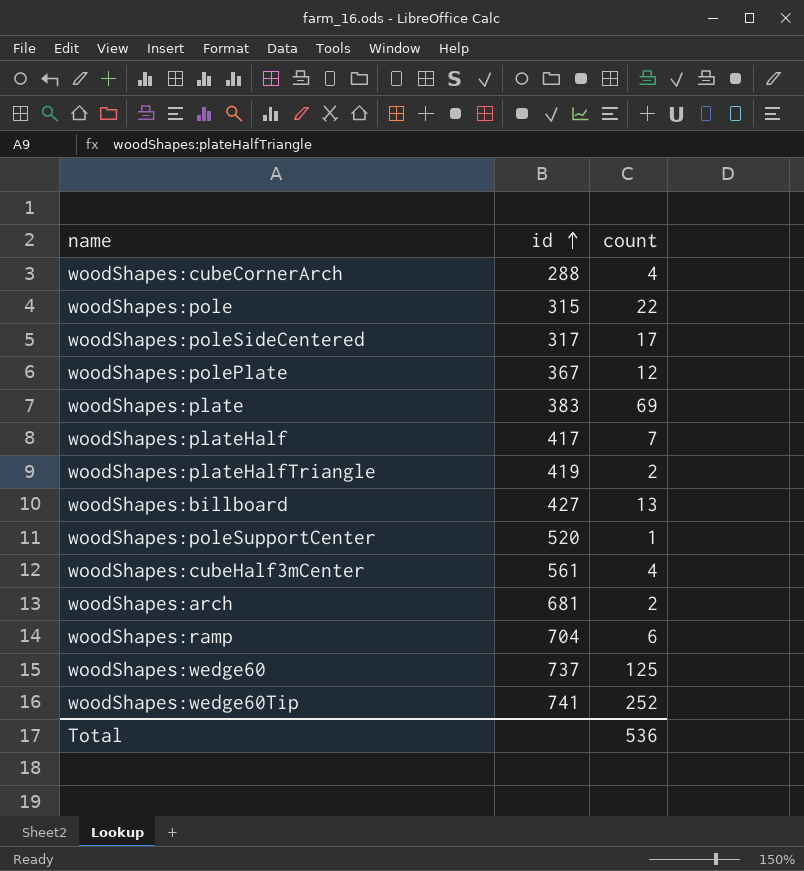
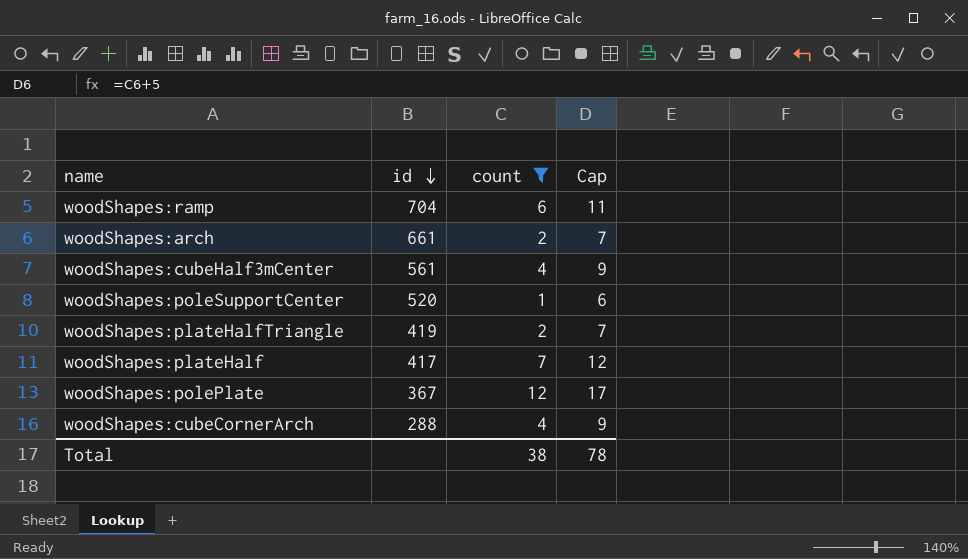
filter: none -> count <= 12
row order: id ascending -> id descending
column Cap | formula: none -> [count] + 5
woodShapes:arch | id: 681 -> 661
Total | count: 536 -> 38

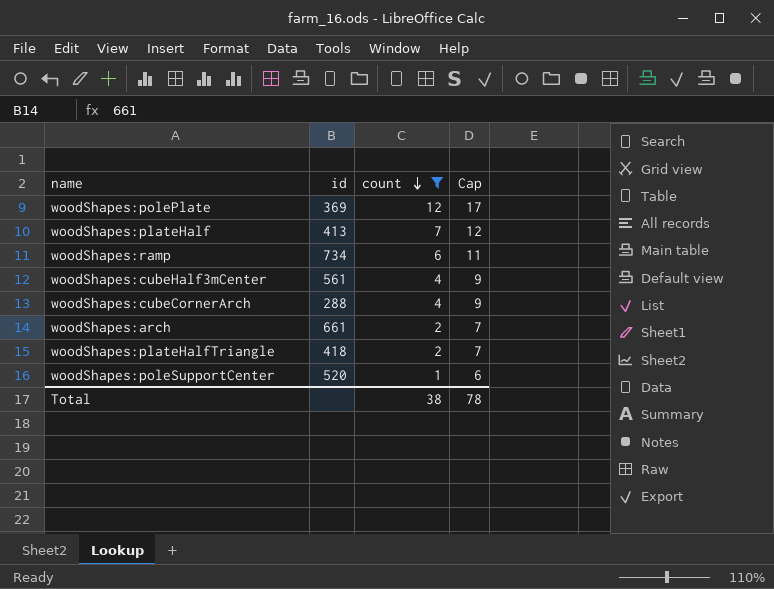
row order: id descending -> count descending
woodShapes:polePlate | id: 367 -> 369
woodShapes:plateHalf | id: 417 -> 413
woodShapes:ramp | id: 704 -> 734
woodShapes:plateHalfTriangle | id: 419 -> 418

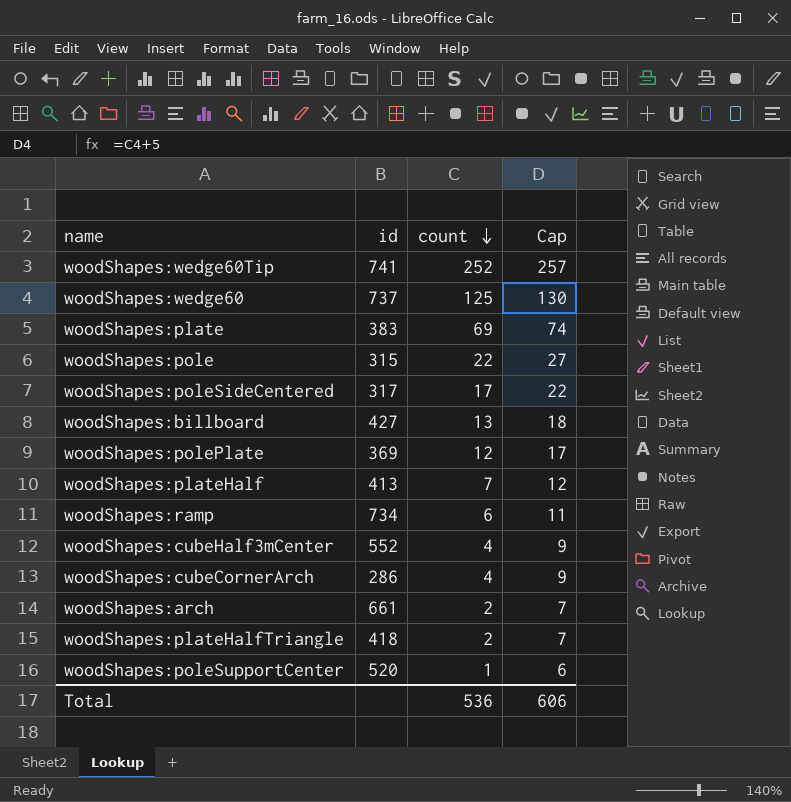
filter: count <= 12 -> none
woodShapes:cubeHalf3mCenter | id: 561 -> 552
woodShapes:cubeCornerArch | id: 288 -> 286
Total | count: 38 -> 536
Total | Cap: 78 -> 606

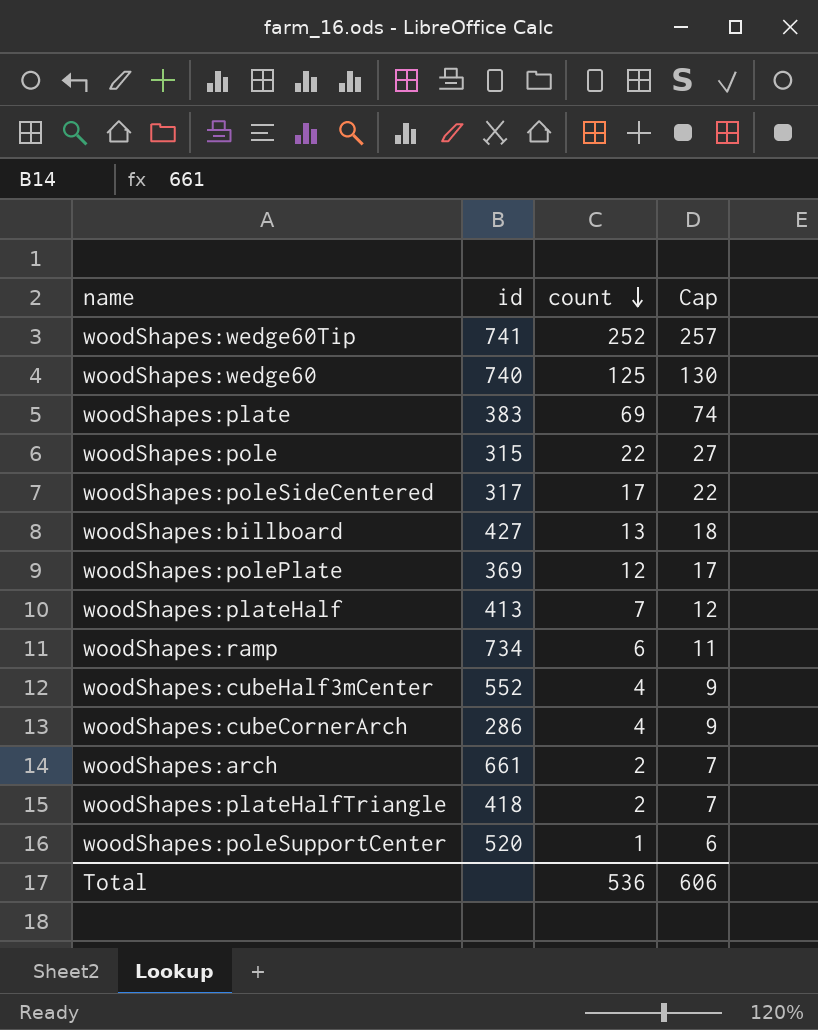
woodShapes:wedge60 | id: 737 -> 740

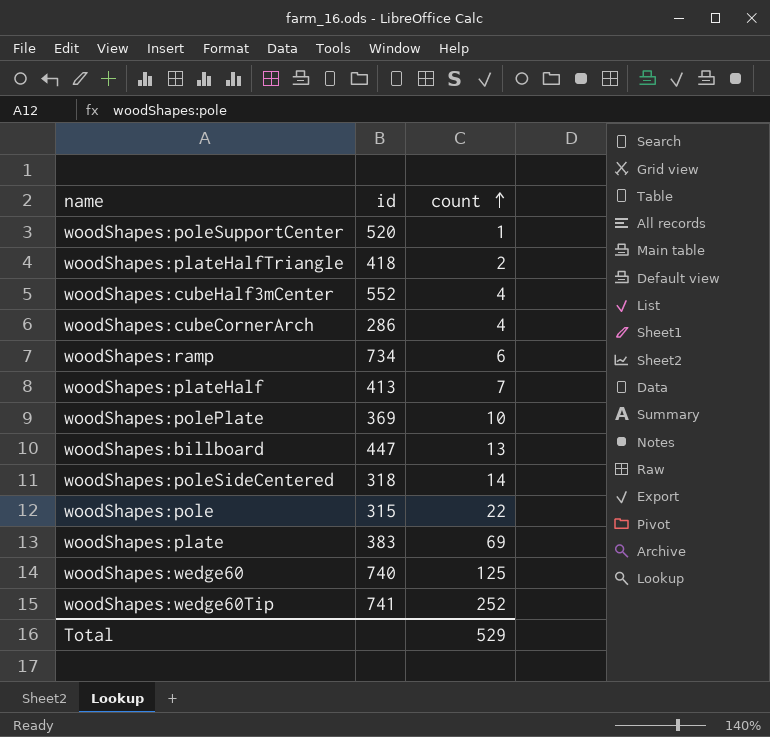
row order: count descending -> count ascending
column Cap | formula: [count] + 5 -> none
row woodShapes:arch: 661 | 2 | 7 -> none
woodShapes:polePlate | count: 12 -> 10
woodShapes:billboard | id: 427 -> 447
woodShapes:poleSideCentered | id: 317 -> 318
woodShapes:poleSideCentered | count: 17 -> 14
Total | count: 536 -> 529

